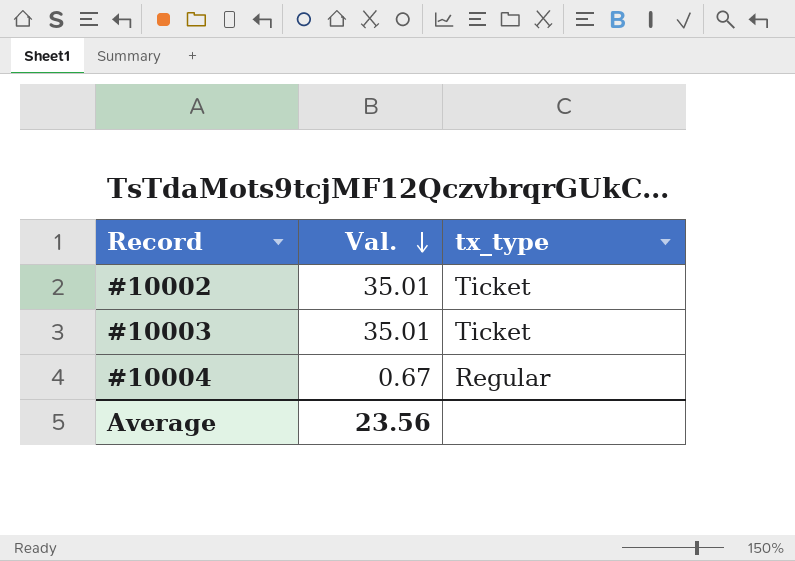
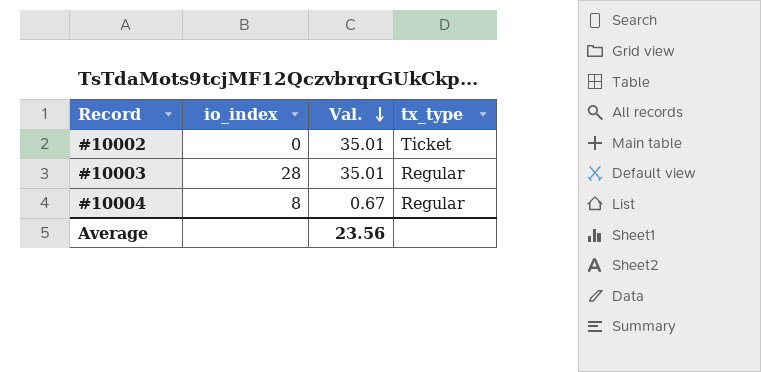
column io_index | position: none -> 2
#10003 | tx_type: Ticket -> Regular

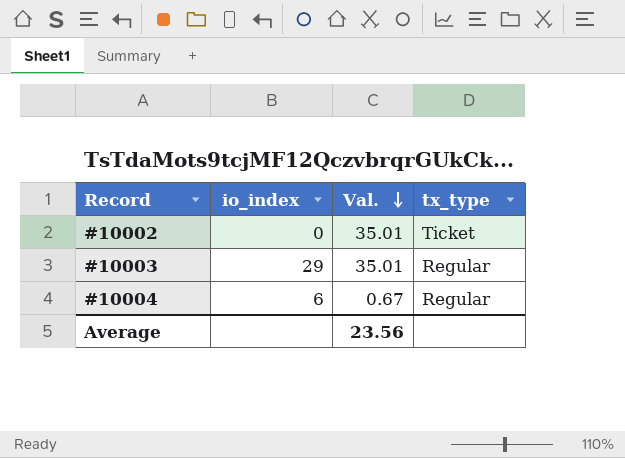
#10003 | io_index: 28 -> 29
#10004 | io_index: 8 -> 6

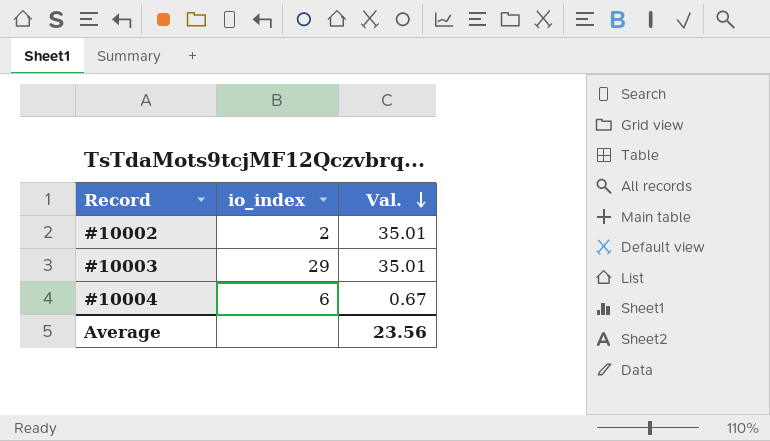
column tx_type | position: 4 -> none
#10002 | io_index: 0 -> 2

